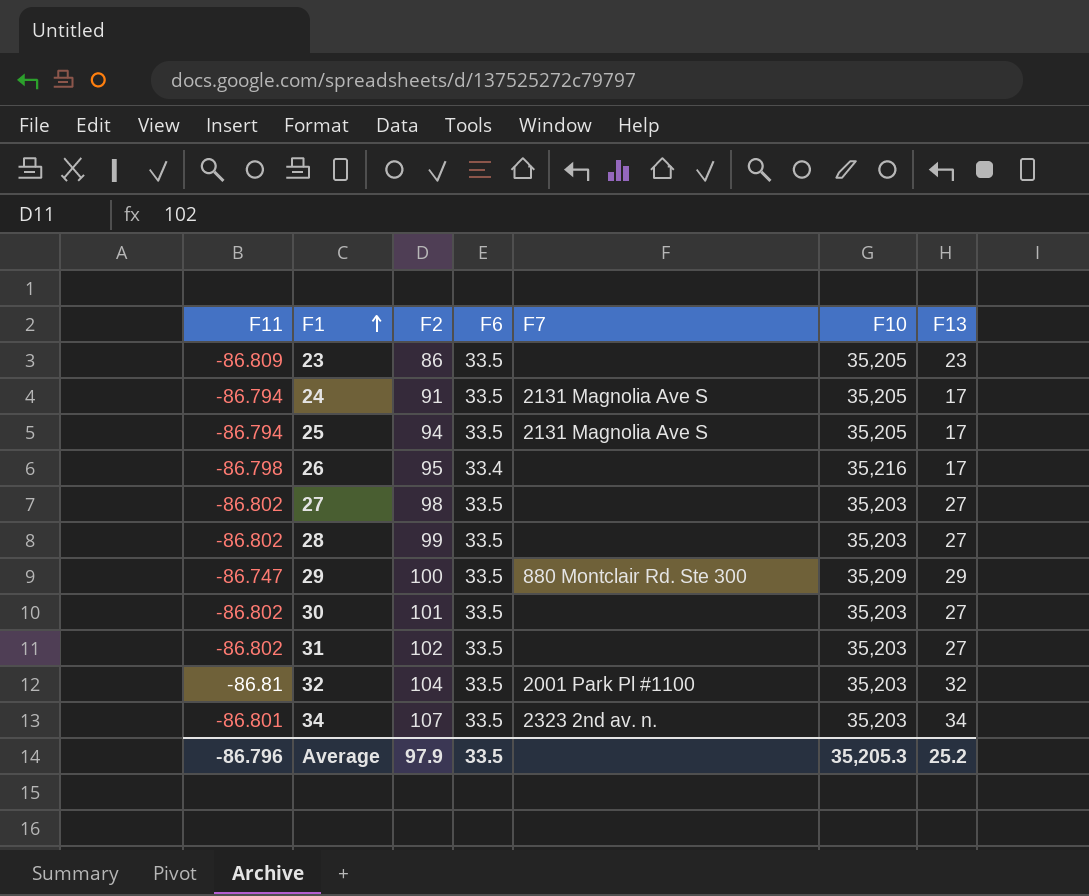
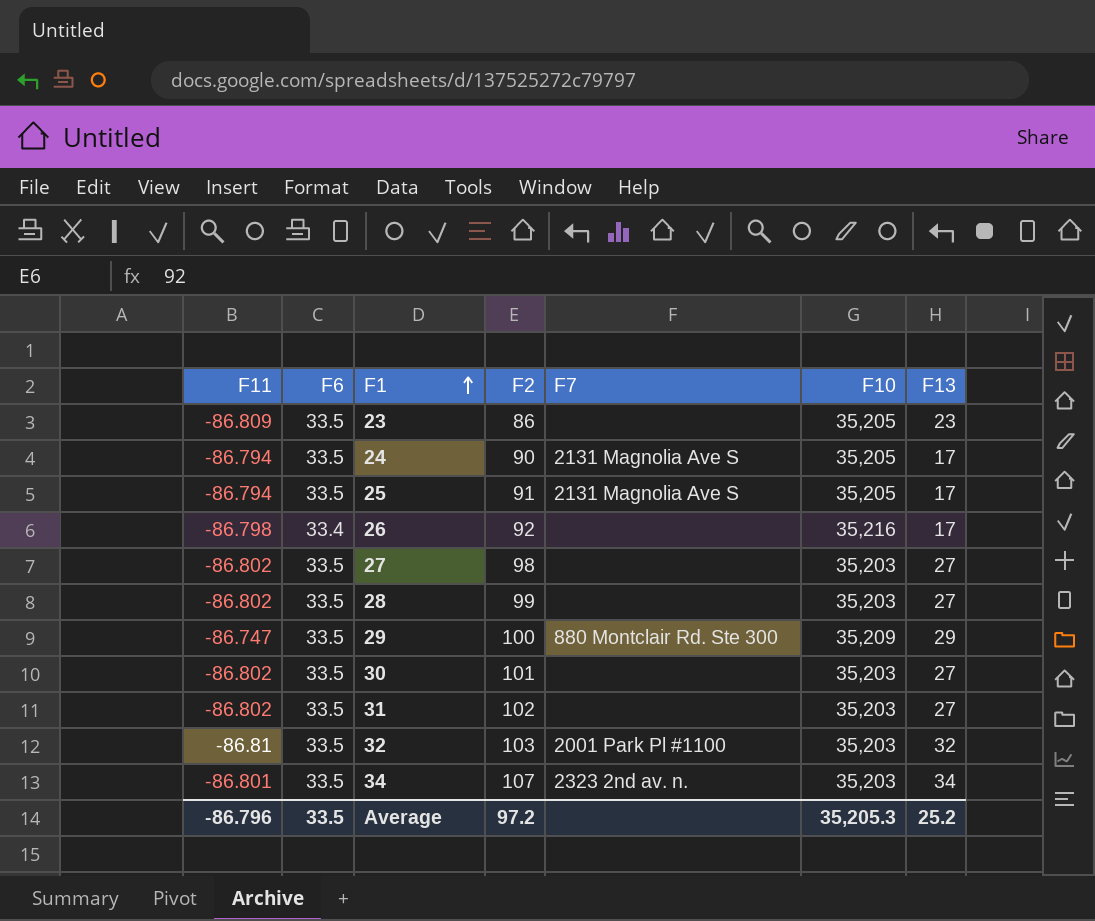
column F6 | position: 4 -> 2
24 | F2: 91 -> 90
25 | F2: 94 -> 91
26 | F2: 95 -> 92
32 | F2: 104 -> 103
Average | F2: 97.9 -> 97.2

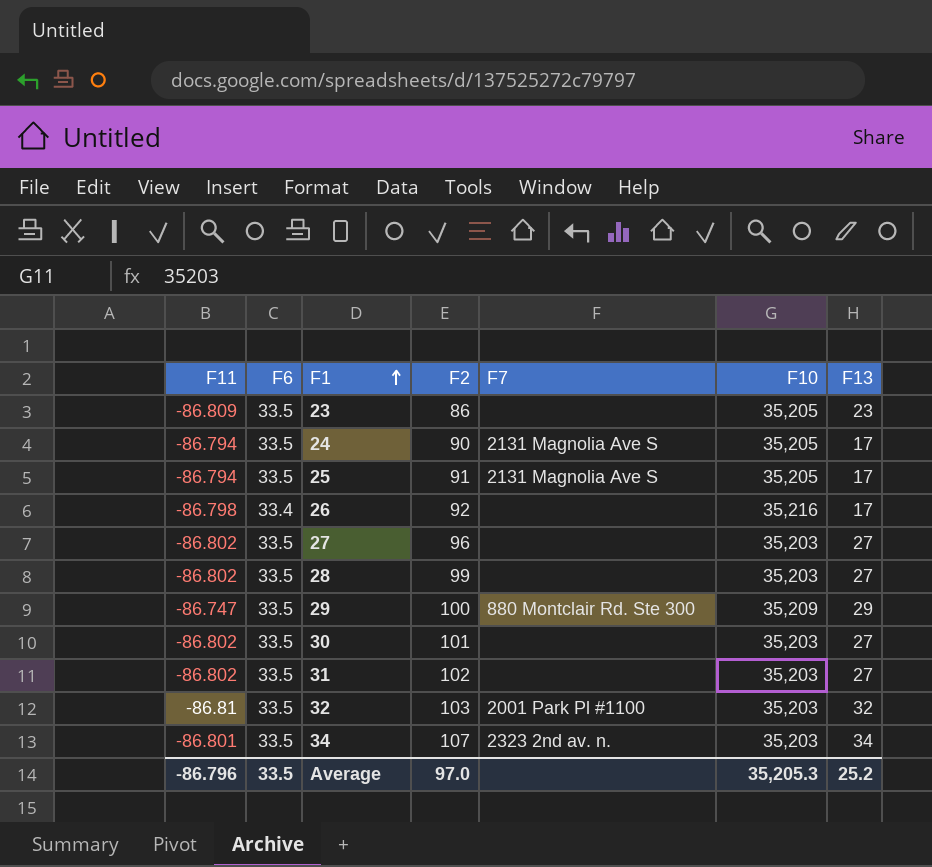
27 | F2: 98 -> 96
Average | F2: 97.2 -> 97.0

